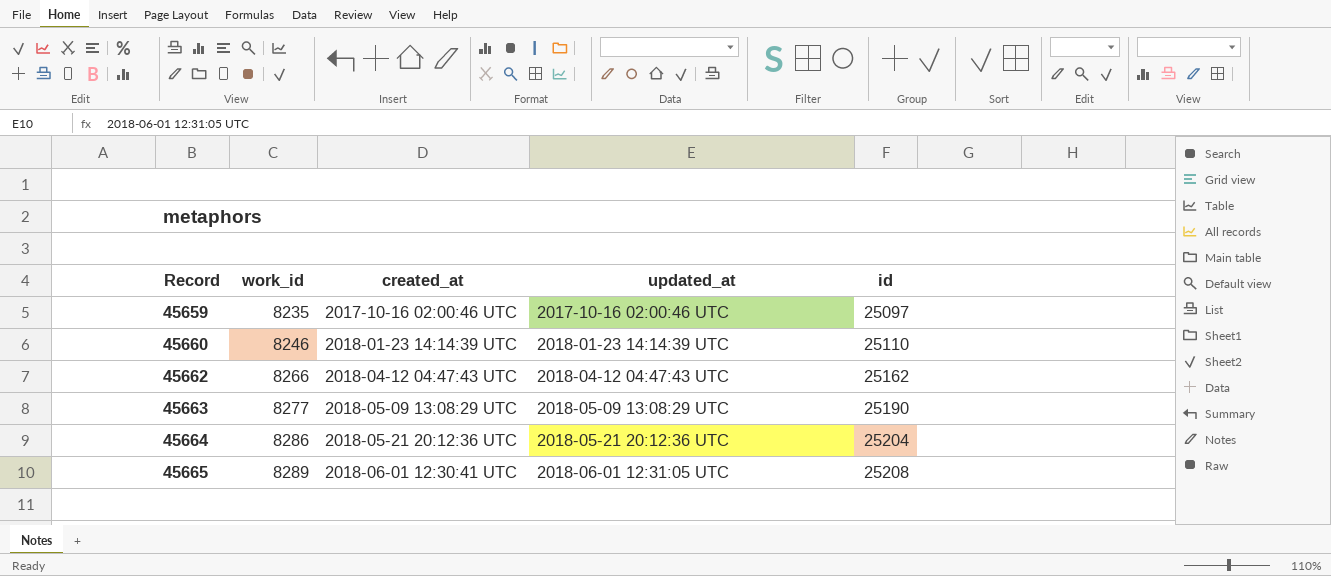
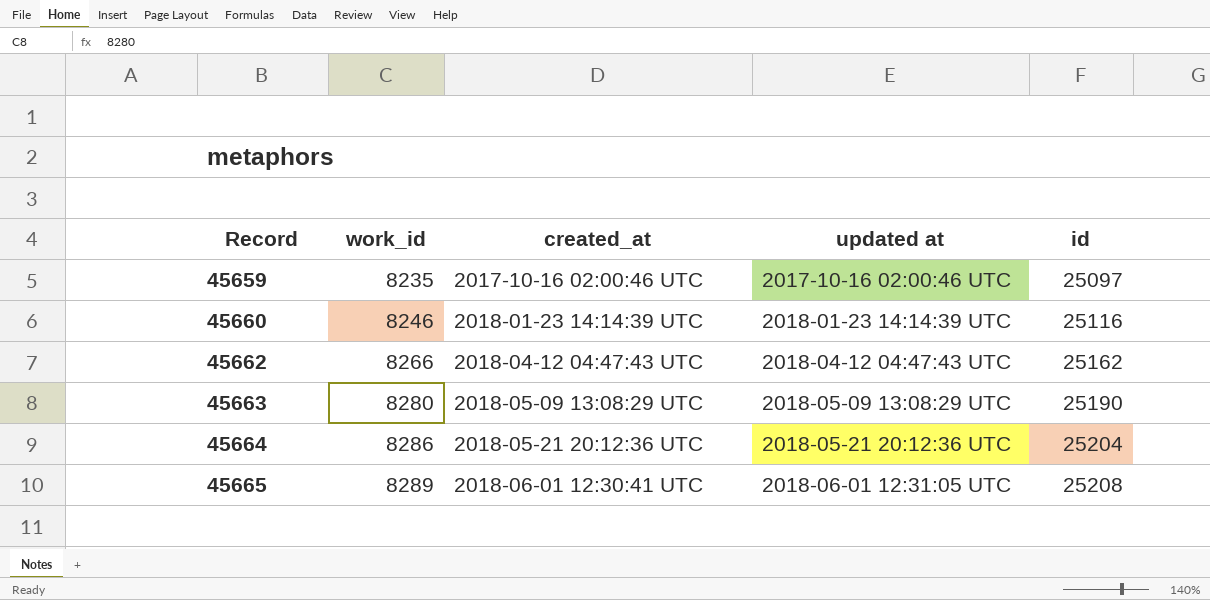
column name: updated_at -> updated at
45660 | id: 25110 -> 25116
45663 | work_id: 8277 -> 8280

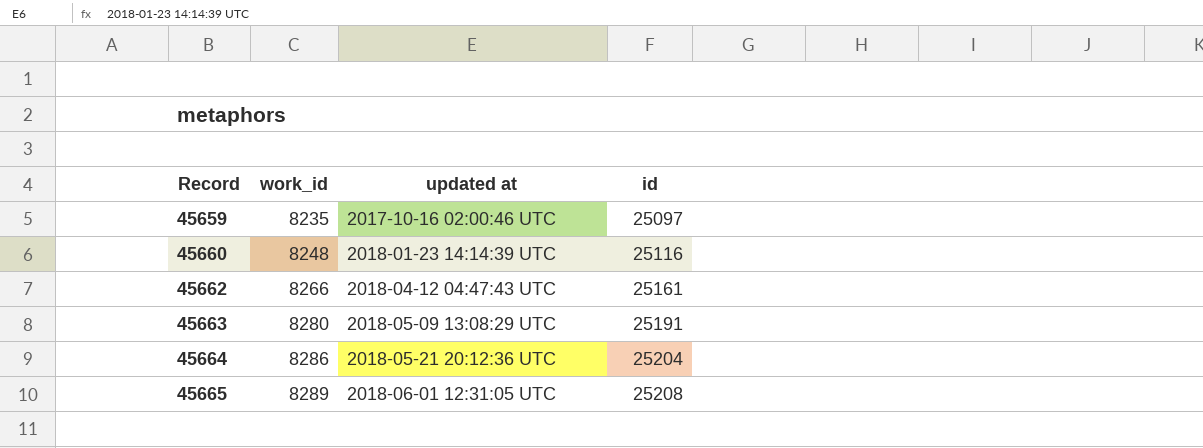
column created_at | position: 3 -> none
45660 | work_id: 8246 -> 8248
45662 | id: 25162 -> 25161
45663 | id: 25190 -> 25191

